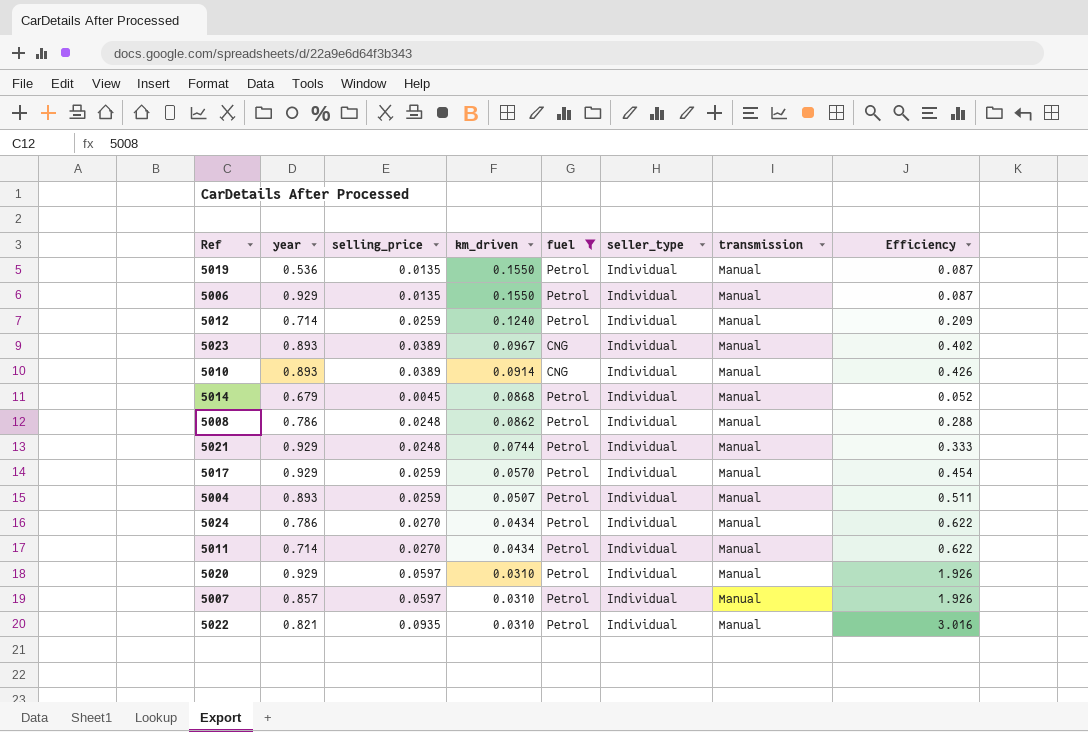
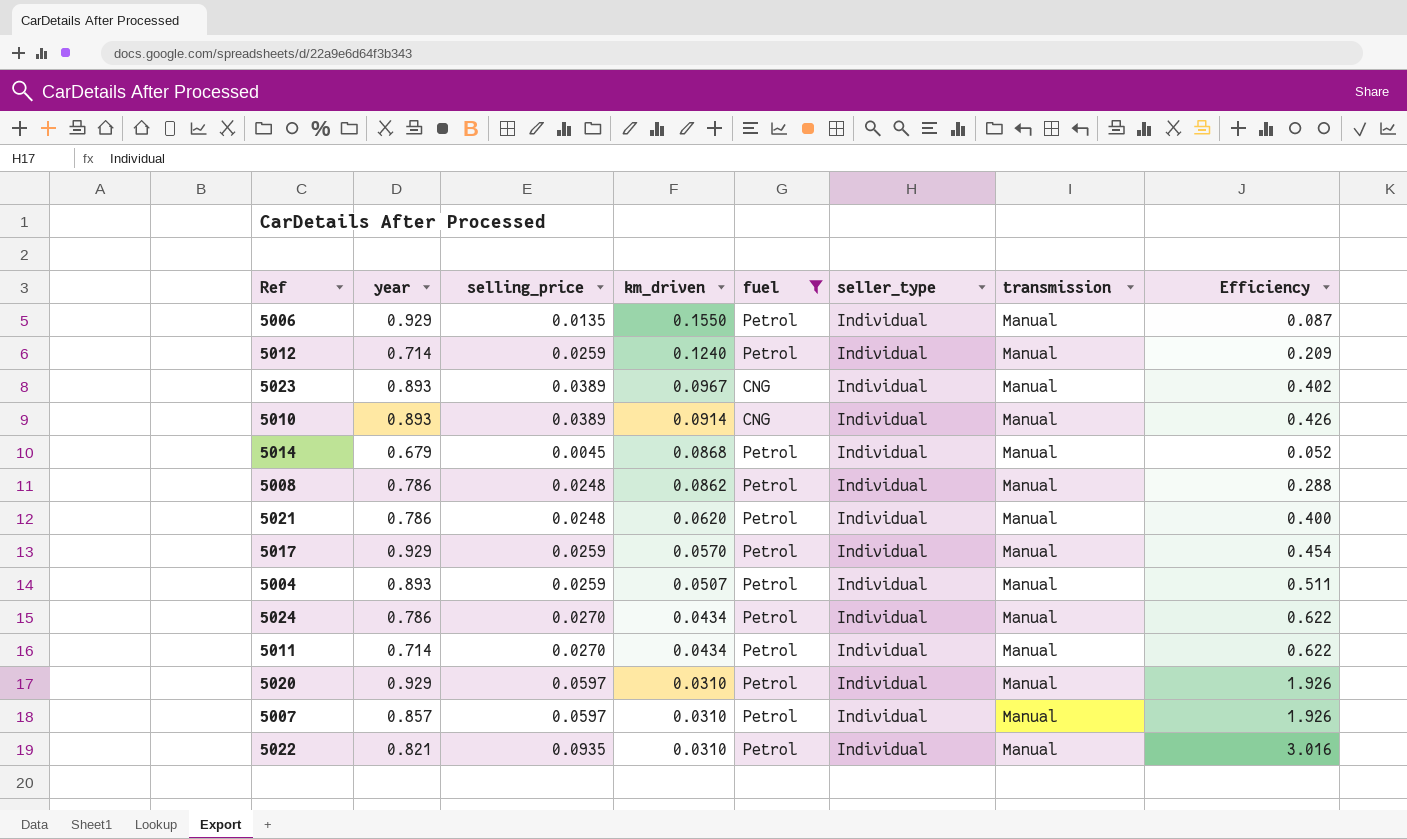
row 5019: 0.536 | 0.0135 | 0.1550 | Petrol | Individual | Manual | 0.087 -> none
5021 | year: 0.929 -> 0.786
5021 | km_driven: 0.0744 -> 0.0620
5021 | Efficiency: 0.333 -> 0.400

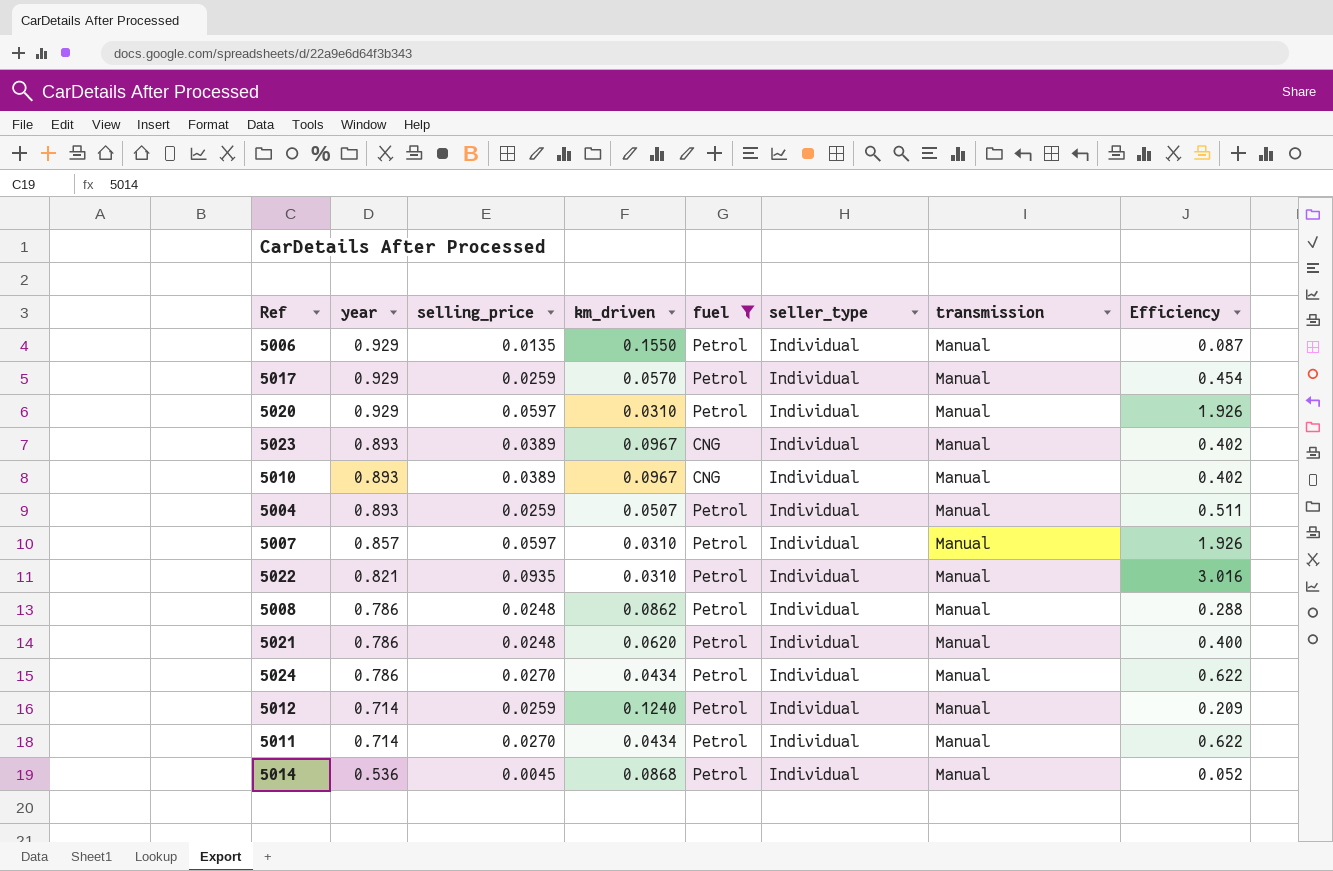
row order: km_driven descending -> year descending
5010 | km_driven: 0.0914 -> 0.0967
5010 | Efficiency: 0.426 -> 0.402
5014 | year: 0.679 -> 0.536

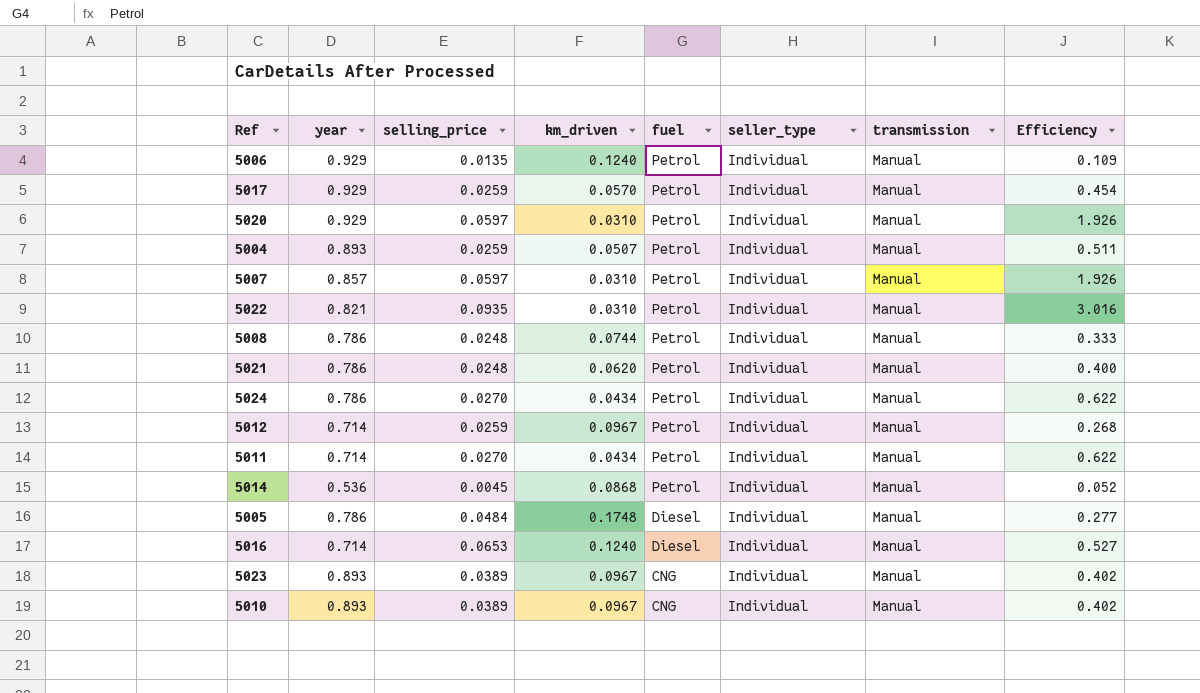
filter: fuel != Diesel -> none
row order: year descending -> fuel descending
5006 | km_driven: 0.1550 -> 0.1240
5006 | Efficiency: 0.087 -> 0.109
5008 | km_driven: 0.0862 -> 0.0744
5008 | Efficiency: 0.288 -> 0.333
5012 | km_driven: 0.1240 -> 0.0967
5012 | Efficiency: 0.209 -> 0.268

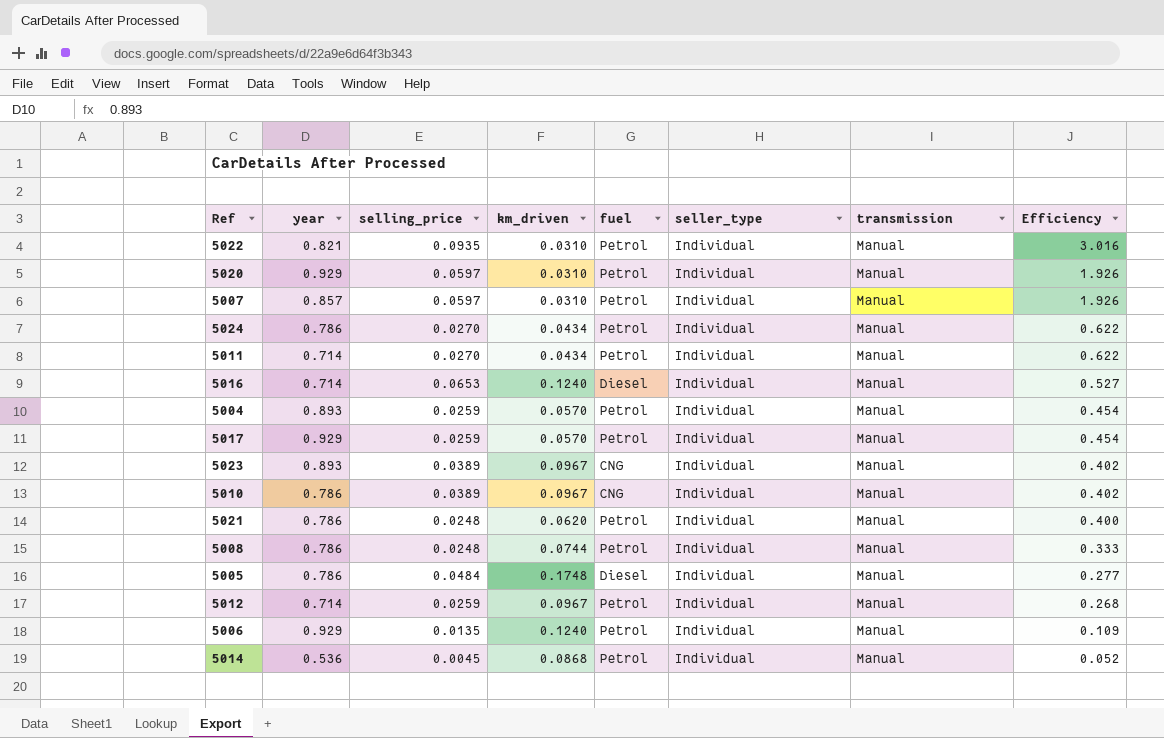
row order: fuel descending -> Efficiency descending
5004 | km_driven: 0.0507 -> 0.0570
5004 | Efficiency: 0.511 -> 0.454
5010 | year: 0.893 -> 0.786

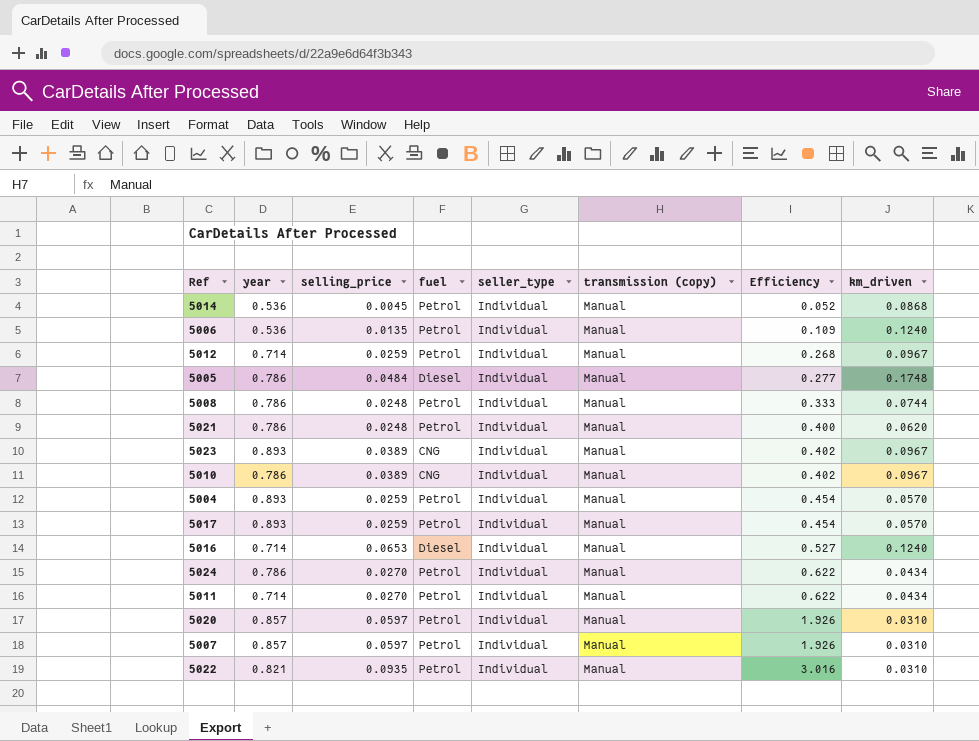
row order: Efficiency descending -> Efficiency ascending
column name: transmission -> transmission (copy)
column km_driven | position: 4 -> 8
5006 | year: 0.929 -> 0.536
5017 | year: 0.929 -> 0.893
5020 | year: 0.929 -> 0.857

